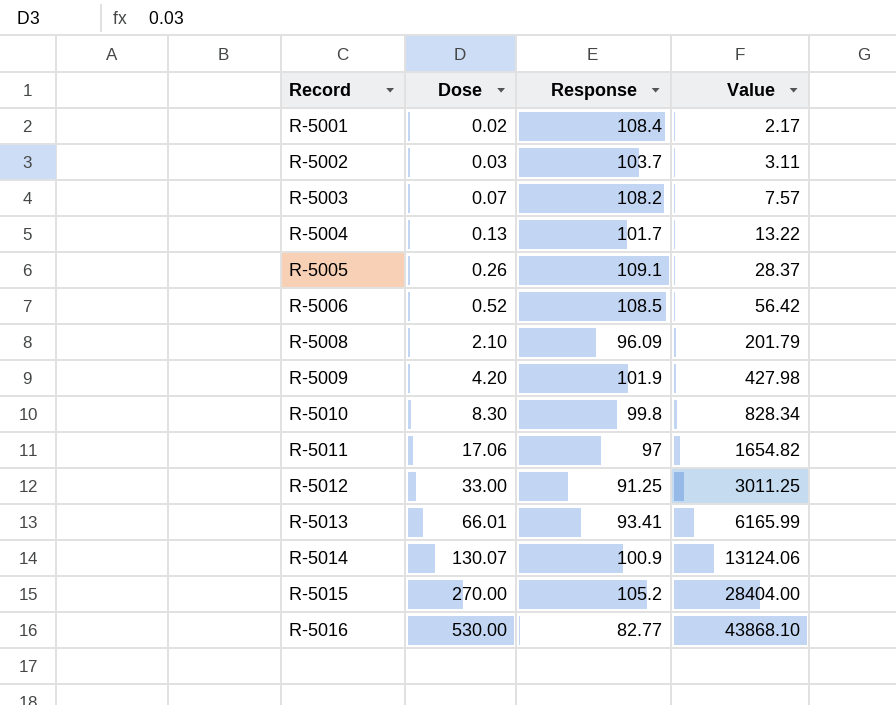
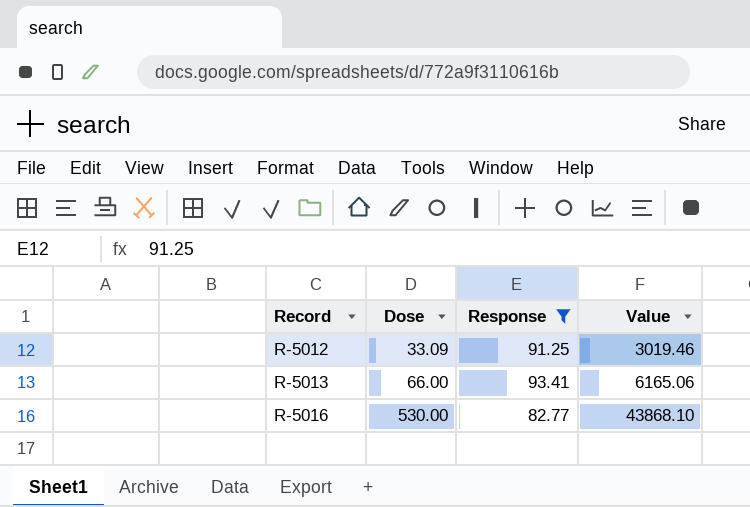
filter: none -> Response <= 93.41
R-5012 | Dose: 33.00 -> 33.09
R-5012 | Value: 3011.25 -> 3019.46
R-5013 | Dose: 66.01 -> 66.00
R-5013 | Value: 6165.99 -> 6165.06

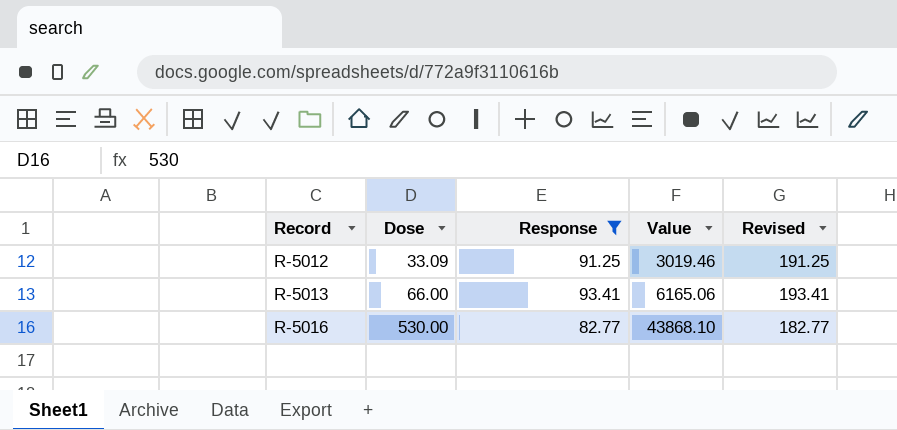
column Revised | formula: none -> [Response] + 100

